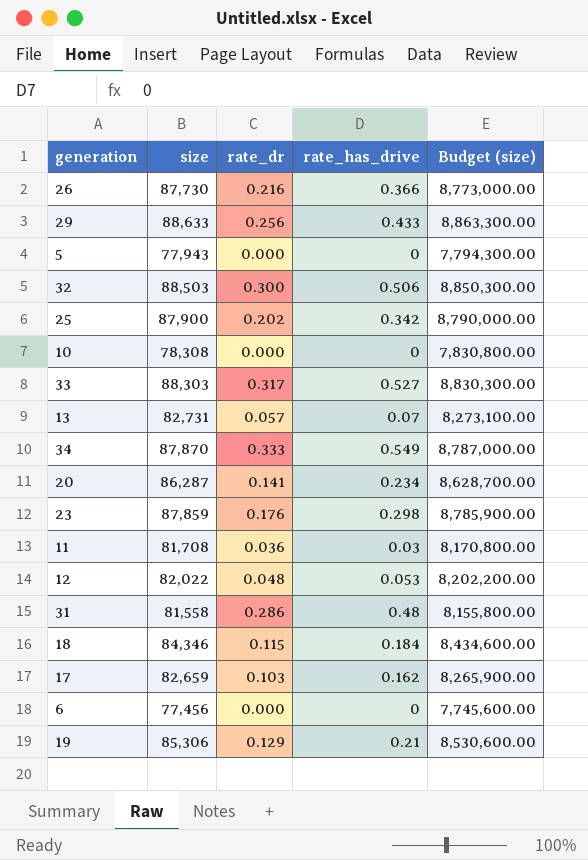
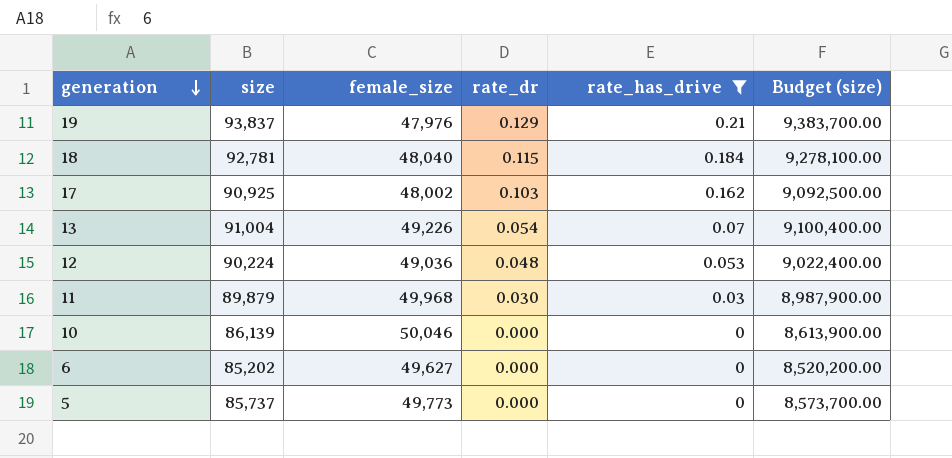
filter: none -> rate_has_drive <= 0.21
row order: none -> generation descending
column female_size | position: none -> 3
19 | size: 85,306 -> 93,837
19 | Budget (size): 8,530,600.00 -> 9,383,700.00
18 | size: 84,346 -> 92,781
18 | Budget (size): 8,434,600.00 -> 9,278,100.00
17 | size: 82,659 -> 90,925
17 | Budget (size): 8,265,900.00 -> 9,092,500.00
13 | size: 82,731 -> 91,004
13 | rate_dr: 0.057 -> 0.054
13 | Budget (size): 8,273,100.00 -> 9,100,400.00
12 | size: 82,022 -> 90,224
12 | Budget (size): 8,202,200.00 -> 9,022,400.00
11 | size: 81,708 -> 89,879
11 | rate_dr: 0.036 -> 0.030
11 | Budget (size): 8,170,800.00 -> 8,987,900.00
10 | size: 78,308 -> 86,139
10 | Budget (size): 7,830,800.00 -> 8,613,900.00
6 | size: 77,456 -> 85,202
6 | Budget (size): 7,745,600.00 -> 8,520,200.00
5 | size: 77,943 -> 85,737
5 | Budget (size): 7,794,300.00 -> 8,573,700.00

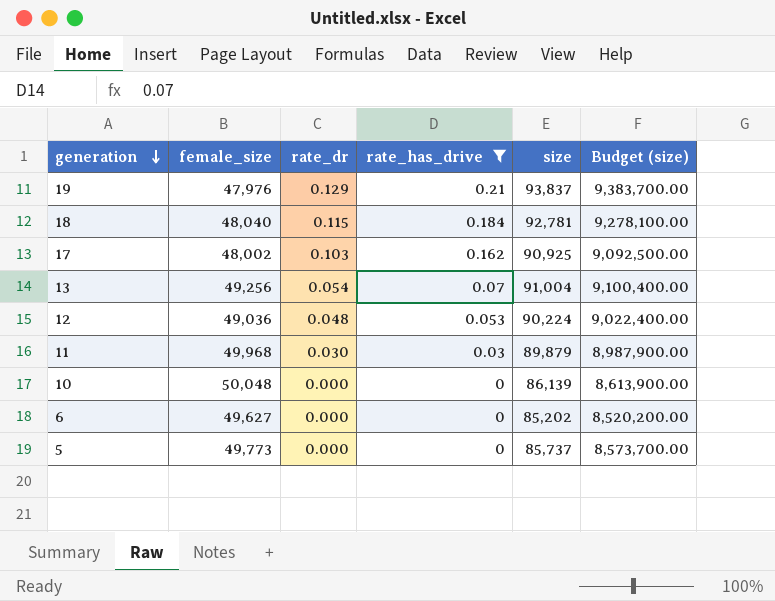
column size | position: 2 -> 5
13 | female_size: 49,226 -> 49,256
10 | female_size: 50,046 -> 50,048

